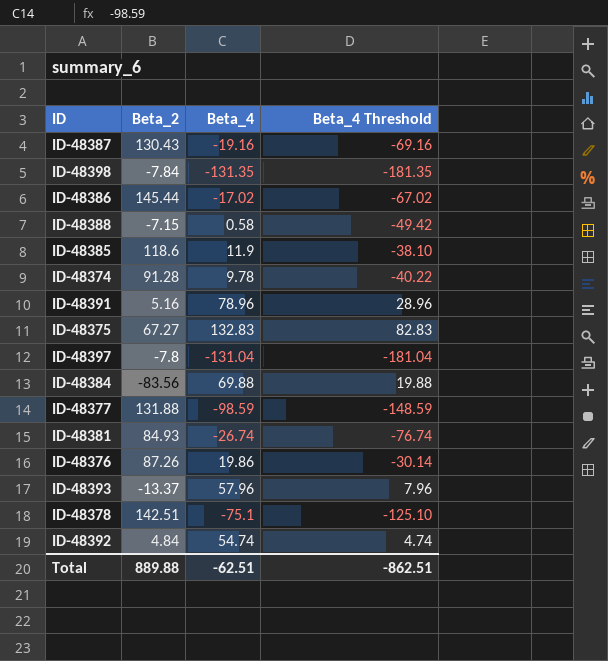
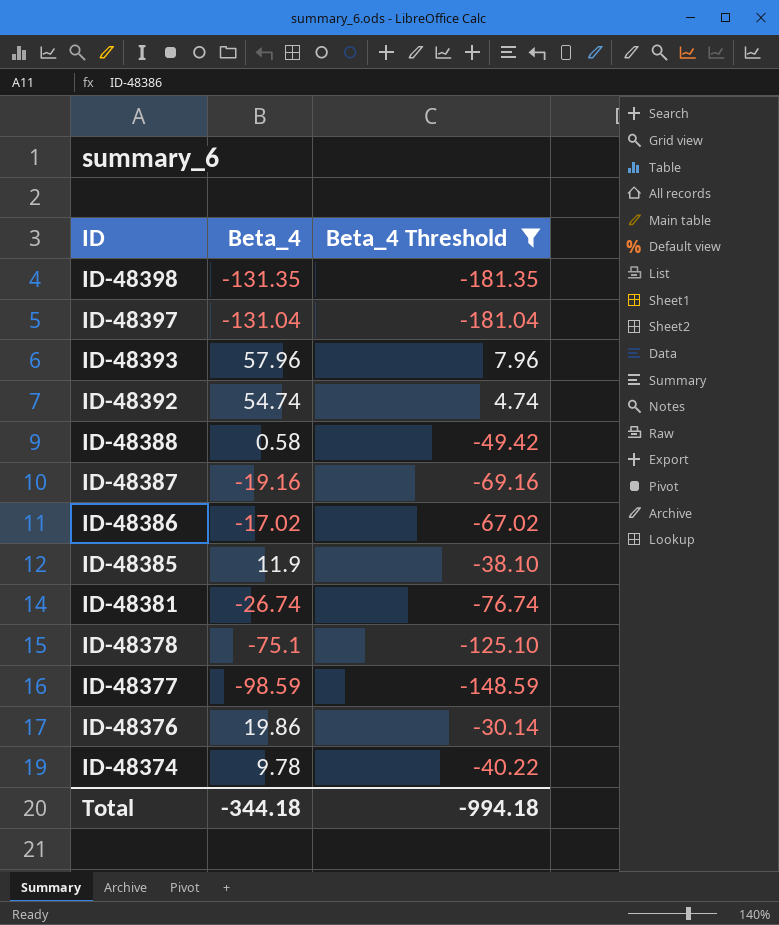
filter: none -> Beta_4 Threshold <= 7.96
row order: none -> ID descending
column Beta_2 | position: 2 -> none
Total | Beta_4: -62.51 -> -344.18
Total | Beta_4 Threshold: -862.51 -> -994.18

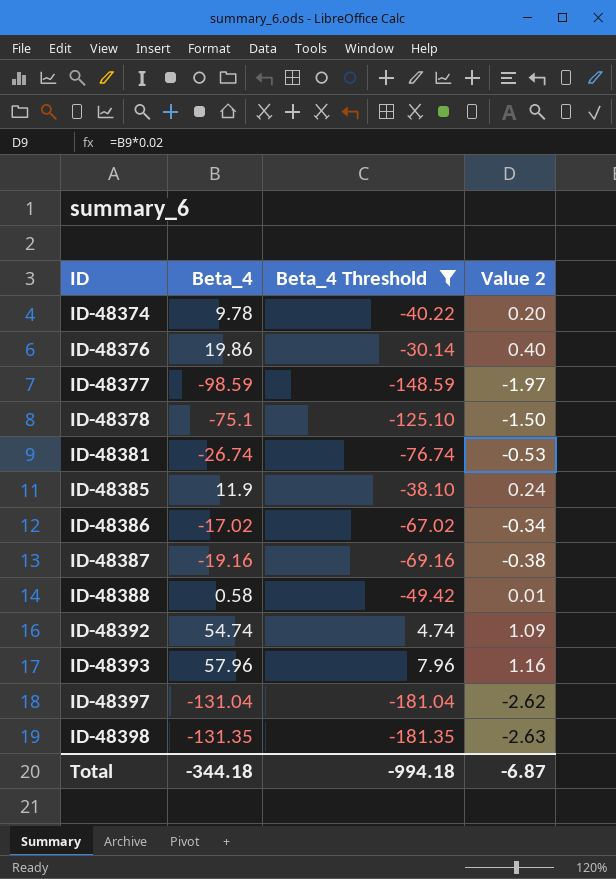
row order: ID descending -> ID ascending
column Value 2 | formula: none -> [Beta_4] * 0.02

